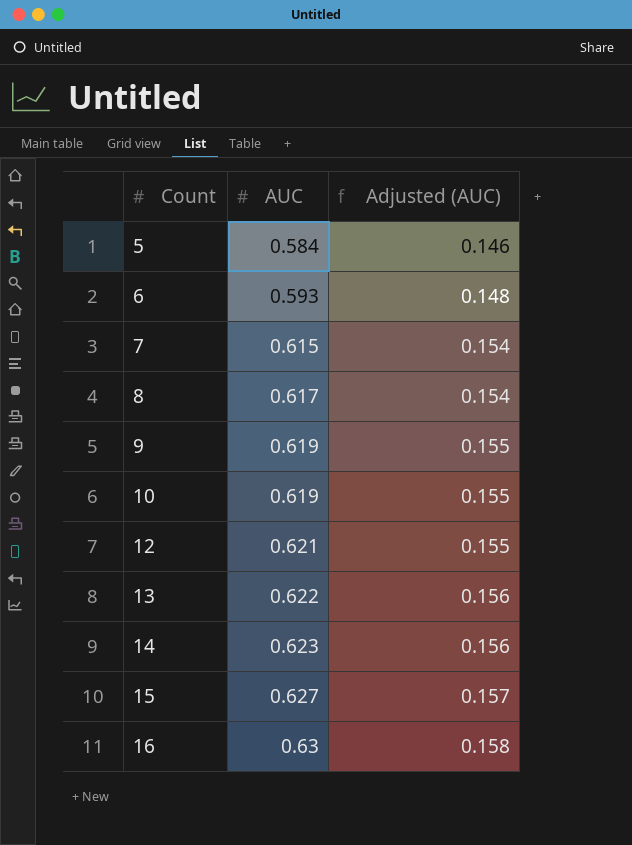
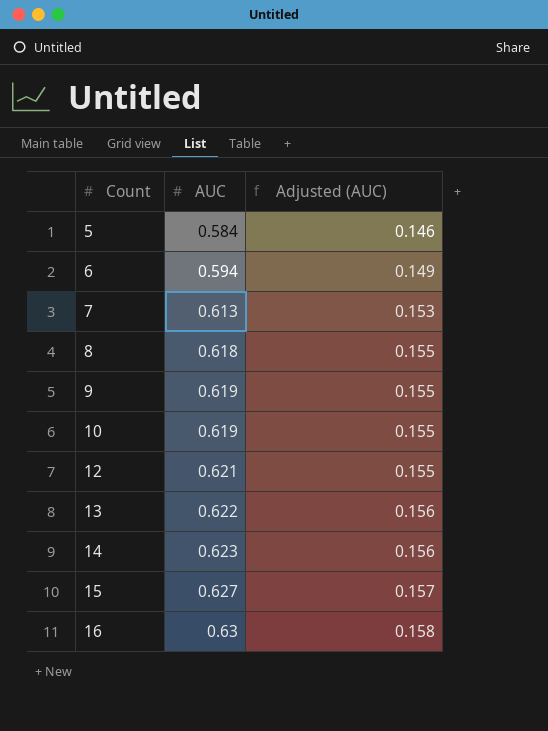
6 | AUC: 0.593 -> 0.594
6 | Adjusted (AUC): 0.148 -> 0.149
7 | AUC: 0.615 -> 0.613
7 | Adjusted (AUC): 0.154 -> 0.153
8 | AUC: 0.617 -> 0.618
8 | Adjusted (AUC): 0.154 -> 0.155

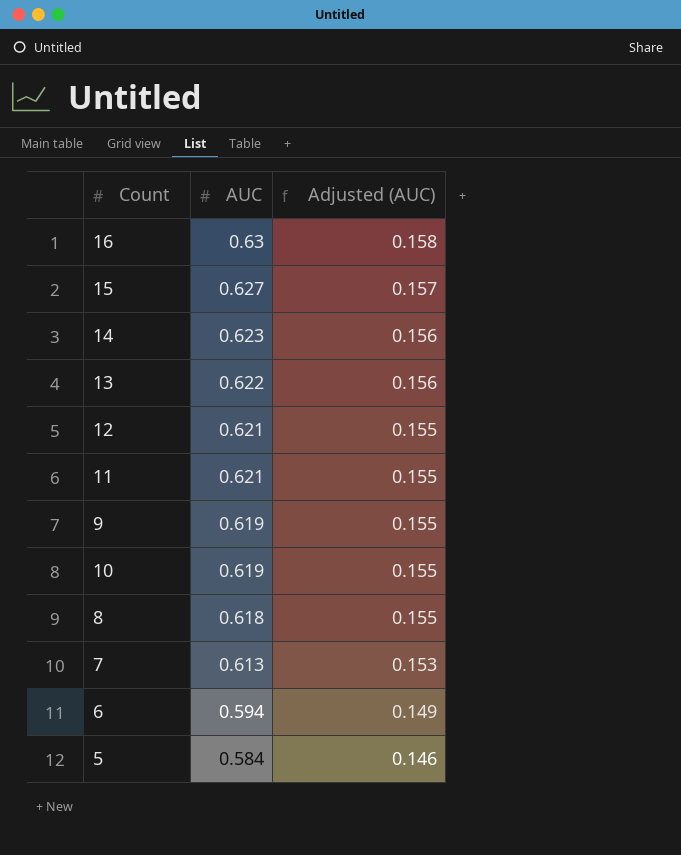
row order: Count ascending -> AUC descending
row 11: none -> 0.621 | 0.155

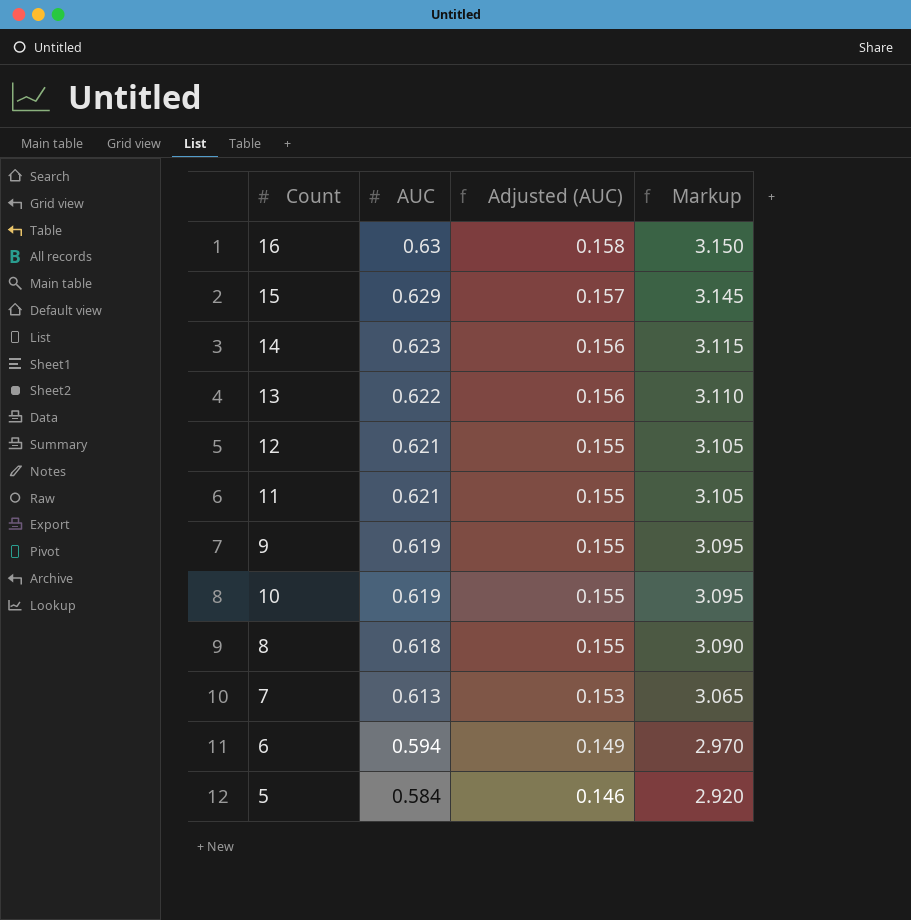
column Markup | formula: none -> [AUC] * 5
15 | AUC: 0.627 -> 0.629

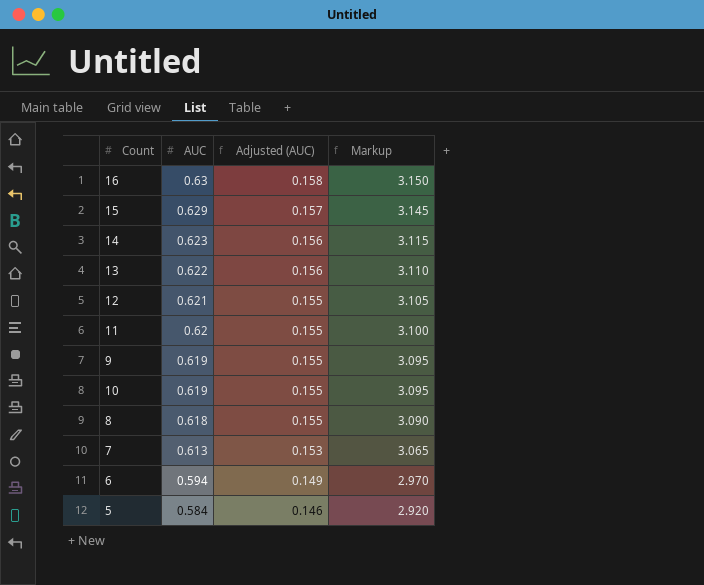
11 | AUC: 0.621 -> 0.62
11 | Markup: 3.105 -> 3.100

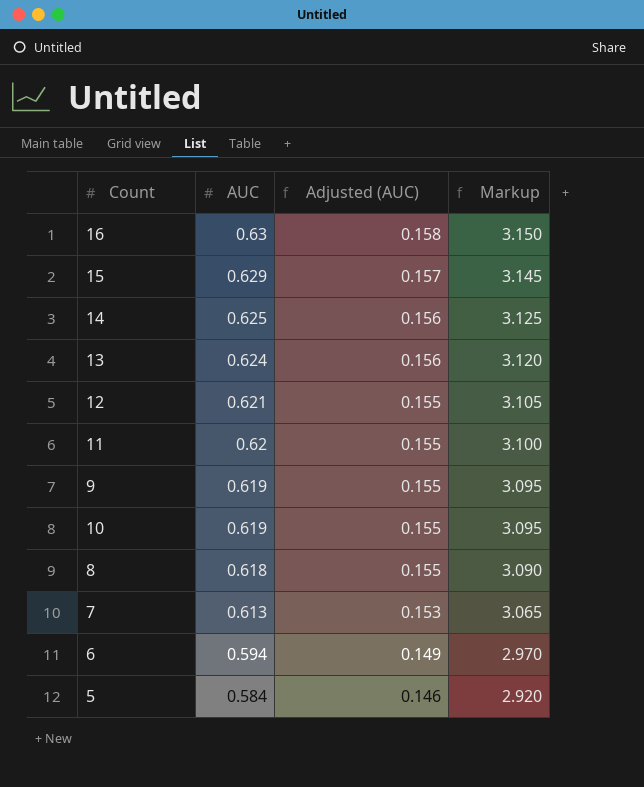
14 | AUC: 0.623 -> 0.625
14 | Markup: 3.115 -> 3.125
13 | AUC: 0.622 -> 0.624
13 | Markup: 3.110 -> 3.120

